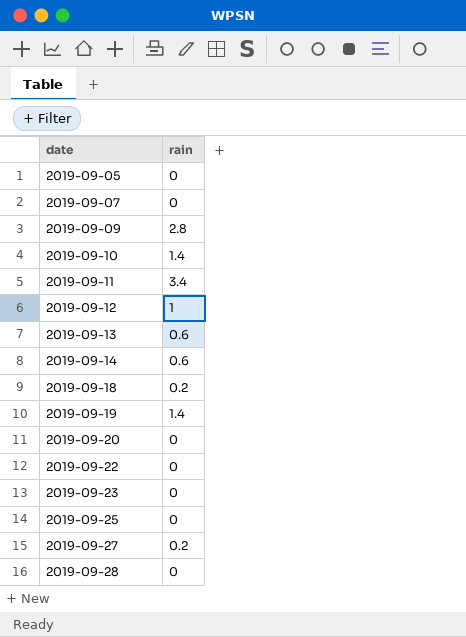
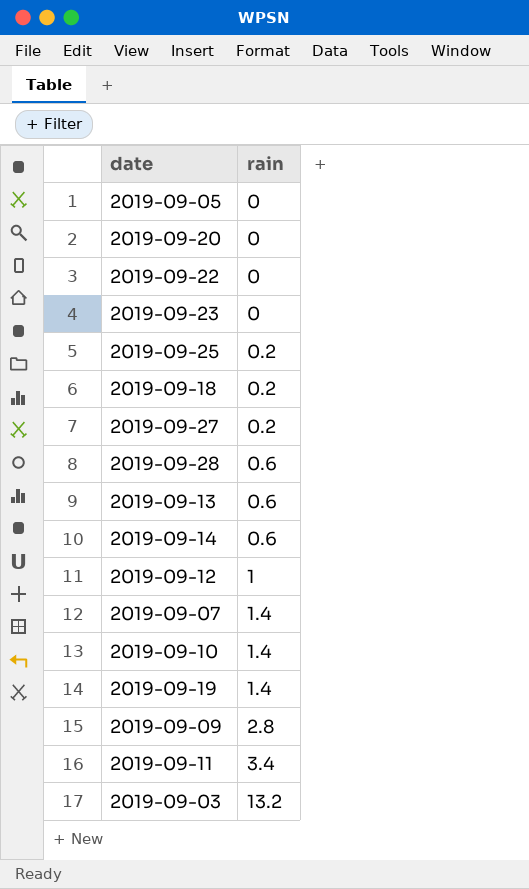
row order: date ascending -> rain ascending
2019-09-25 | rain: 0 -> 0.2
2019-09-28 | rain: 0 -> 0.6
2019-09-07 | rain: 0 -> 1.4
row 2019-09-03: none -> 13.2

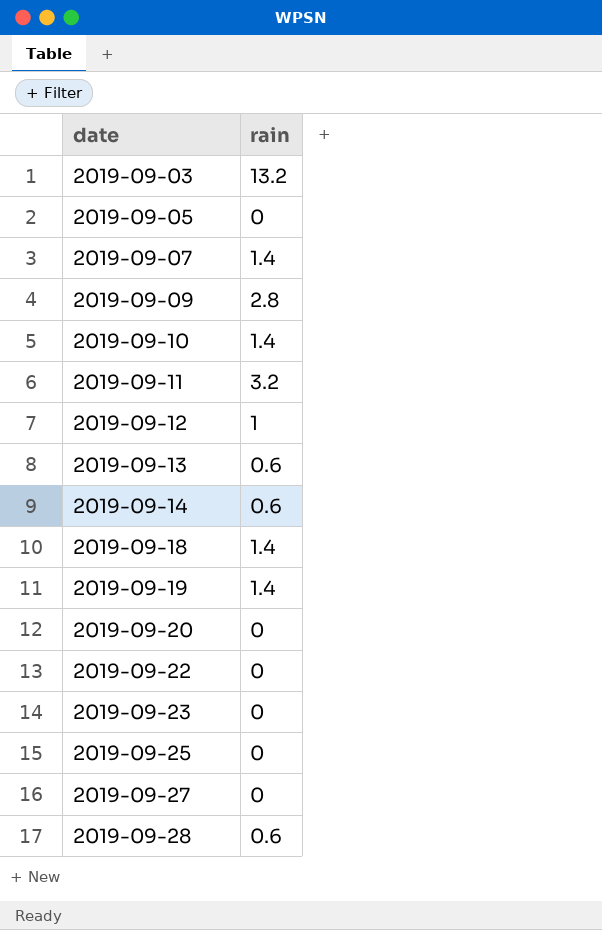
row order: rain ascending -> date ascending
2019-09-11 | rain: 3.4 -> 3.2
2019-09-18 | rain: 0.2 -> 1.4
2019-09-25 | rain: 0.2 -> 0
2019-09-27 | rain: 0.2 -> 0

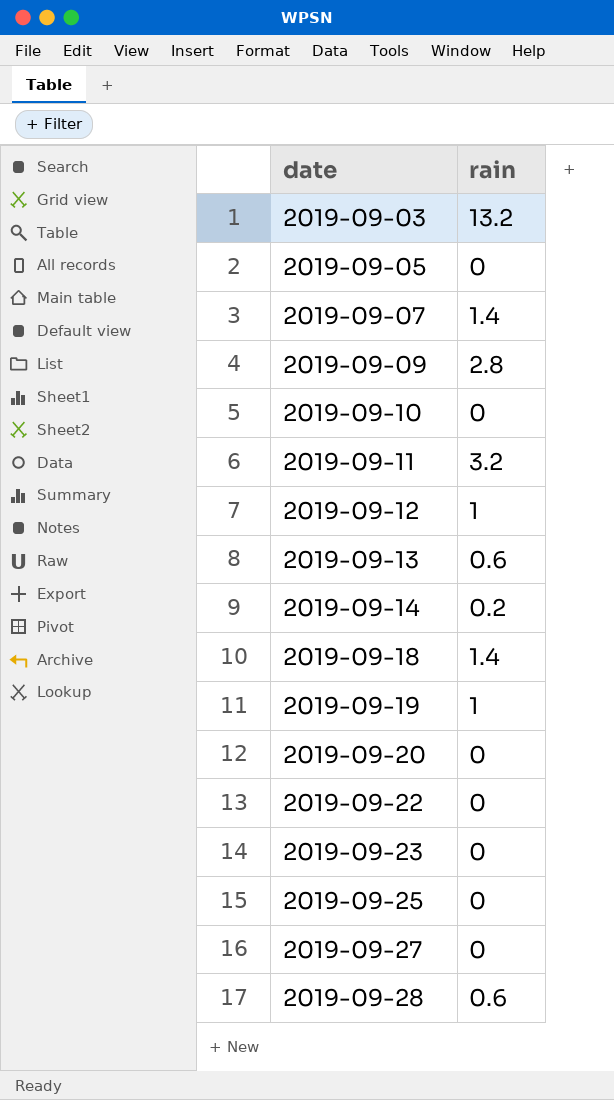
2019-09-10 | rain: 1.4 -> 0
2019-09-14 | rain: 0.6 -> 0.2
2019-09-19 | rain: 1.4 -> 1

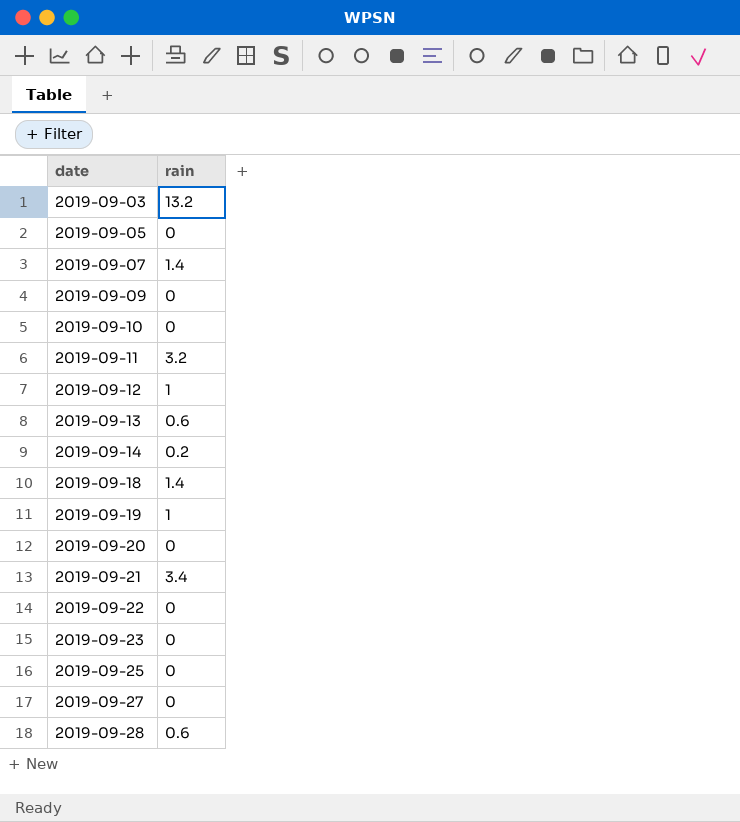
2019-09-09 | rain: 2.8 -> 0
row 2019-09-21: none -> 3.4

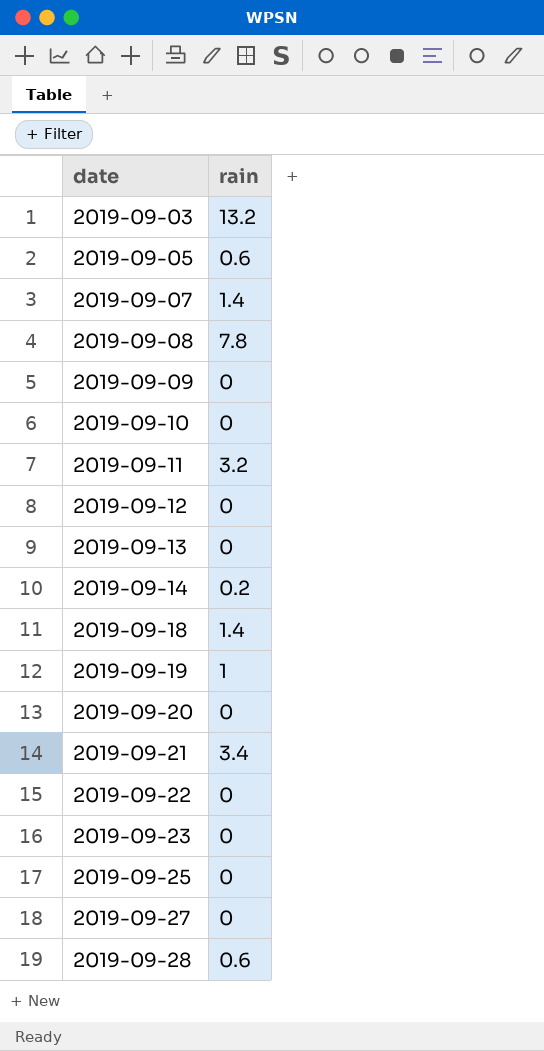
2019-09-05 | rain: 0 -> 0.6
row 2019-09-08: none -> 7.8
2019-09-12 | rain: 1 -> 0
2019-09-13 | rain: 0.6 -> 0

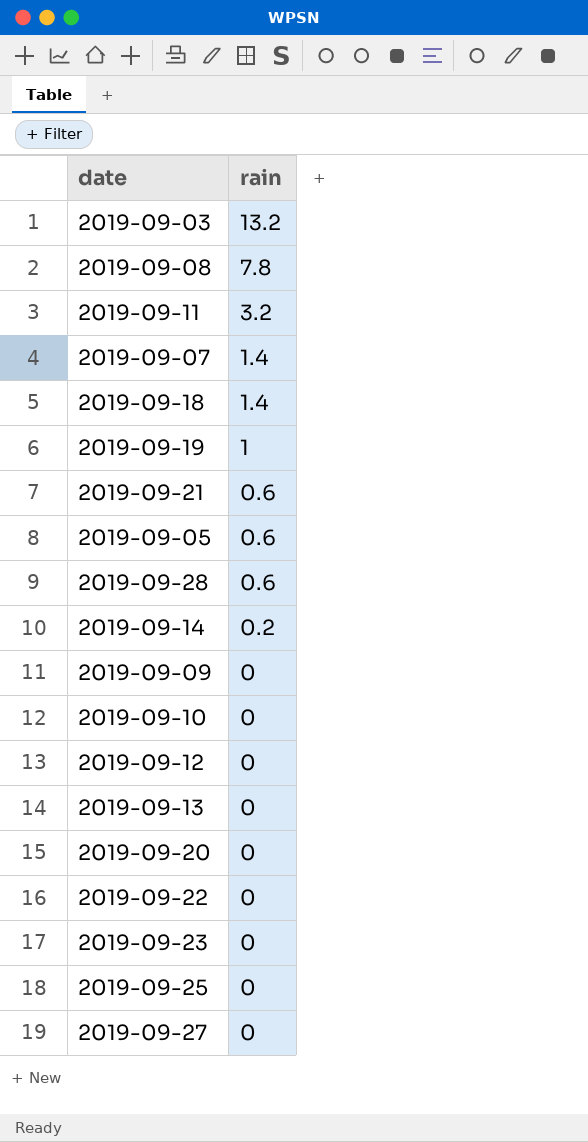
row order: date ascending -> rain descending
2019-09-21 | rain: 3.4 -> 0.6

